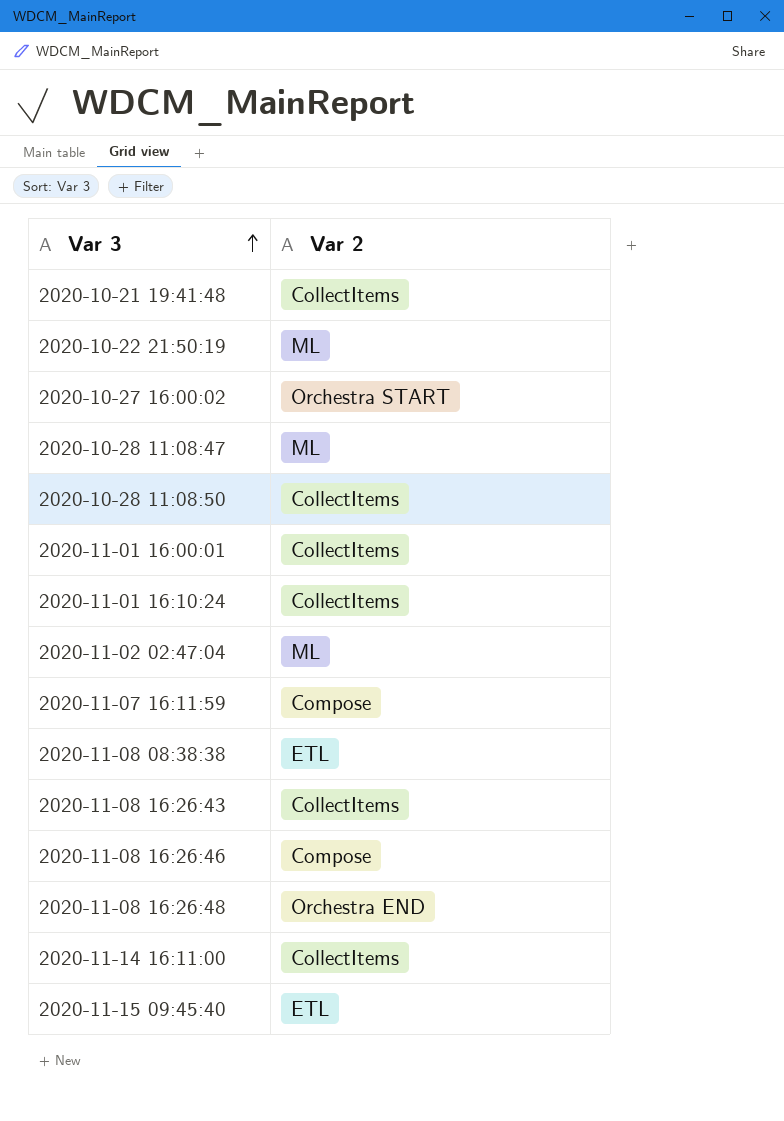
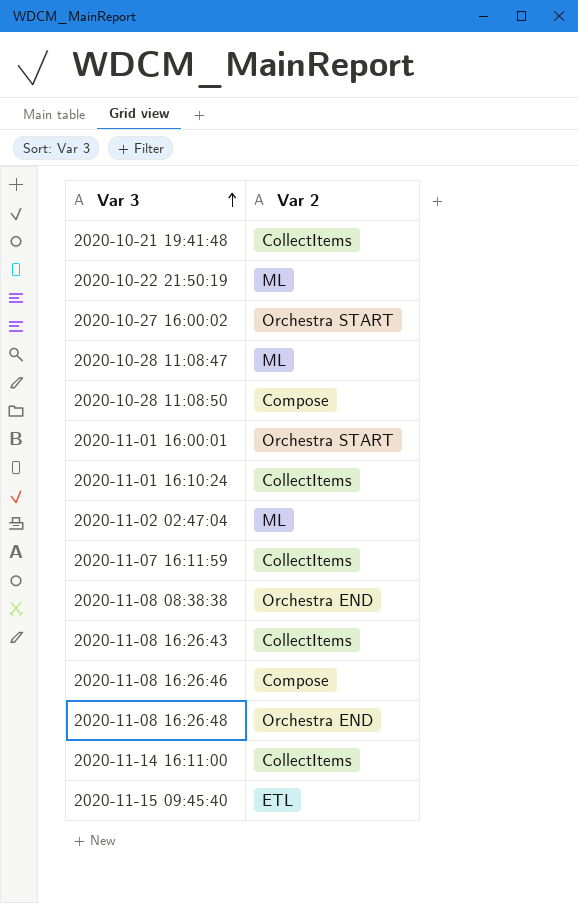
2020-10-28 11:08:50 | Var 2: CollectItems -> Compose
2020-11-01 16:00:01 | Var 2: CollectItems -> Orchestra START
2020-11-07 16:11:59 | Var 2: Compose -> CollectItems
2020-11-08 08:38:38 | Var 2: ETL -> Orchestra END

